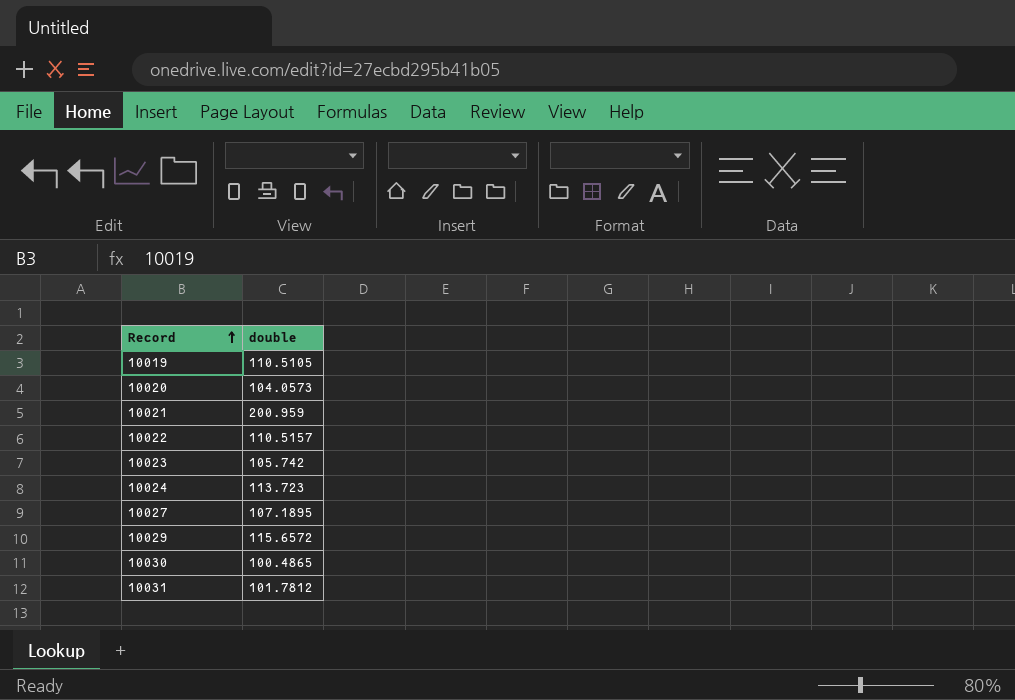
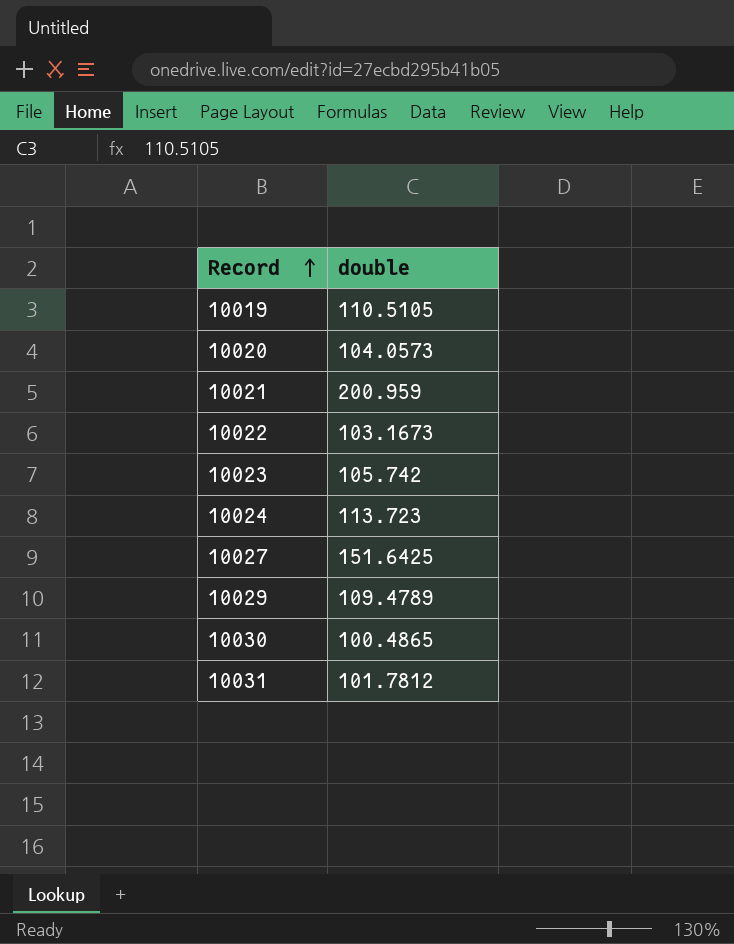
10022 | double: 110.5157 -> 103.1673
10027 | double: 107.1895 -> 151.6425
10029 | double: 115.6572 -> 109.4789

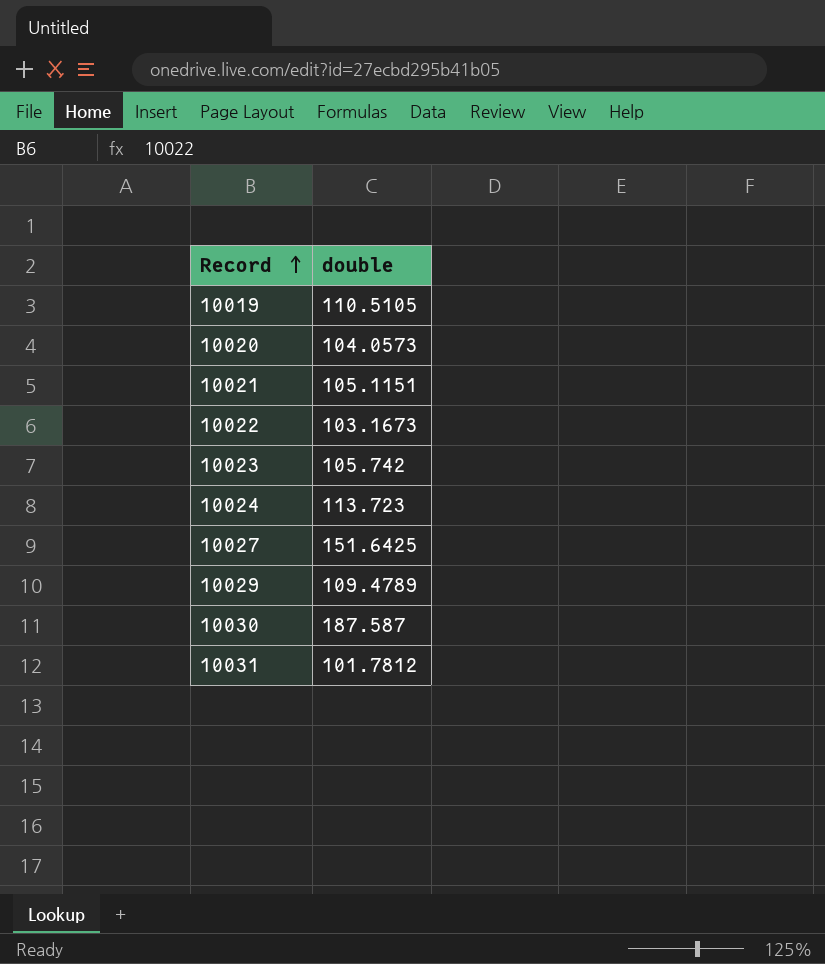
10021 | double: 200.959 -> 105.1151
10030 | double: 100.4865 -> 187.587

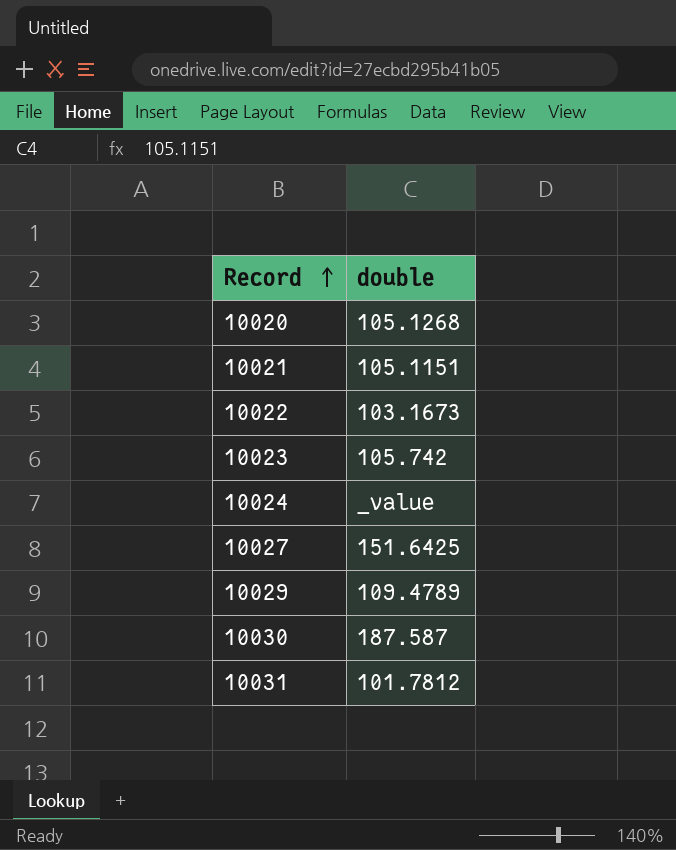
row 10019: 110.5105 -> none
10020 | double: 104.0573 -> 105.1268
10024 | double: 113.723 -> _value

